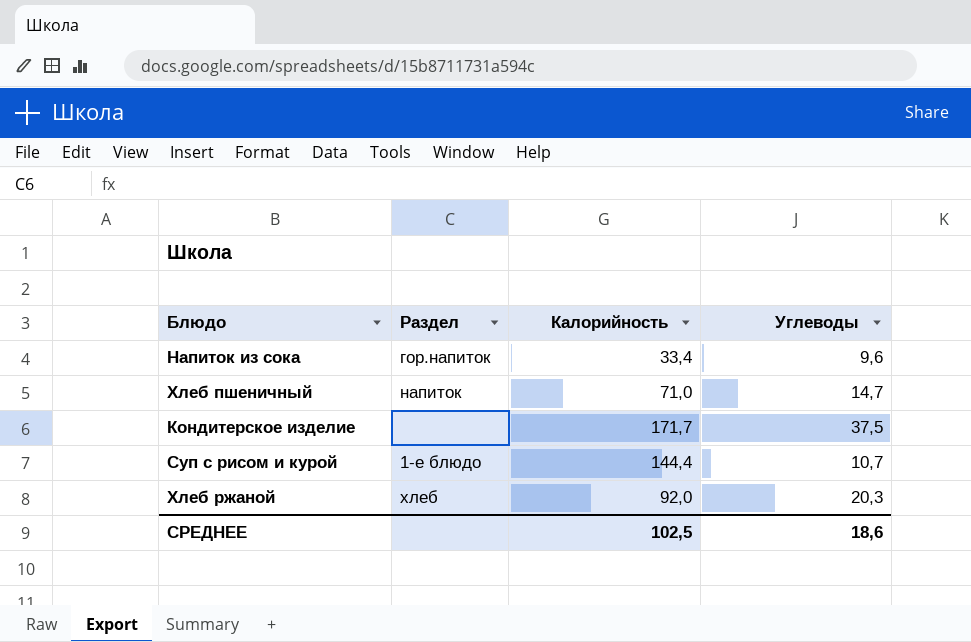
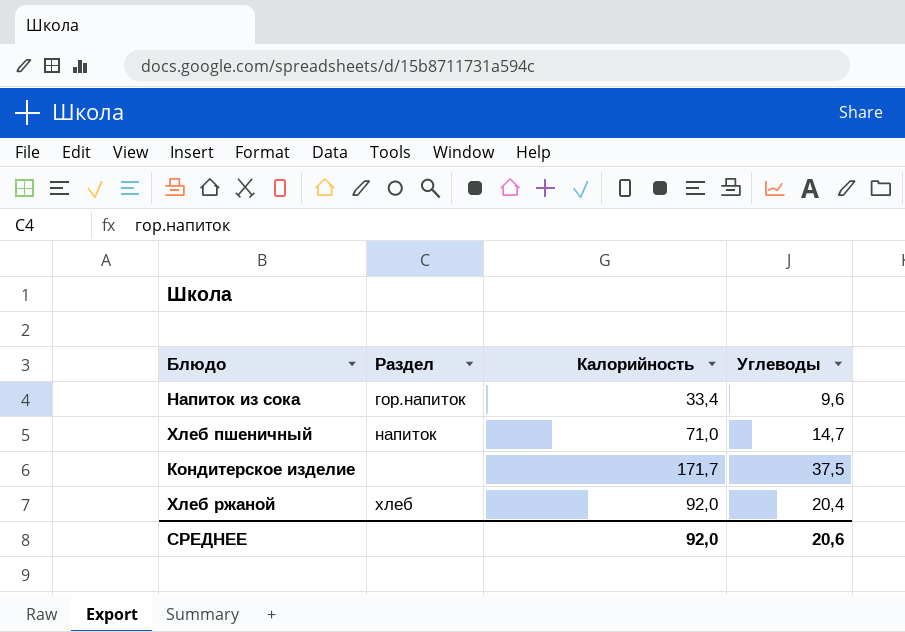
row Суп с рисом и курой: 1-е блюдо | 144,4 | 10,7 -> none
Хлеб ржаной | Углеводы: 20,3 -> 20,4
СРЕДНЕЕ | Калорийность: 102,5 -> 92,0
СРЕДНЕЕ | Углеводы: 18,6 -> 20,6

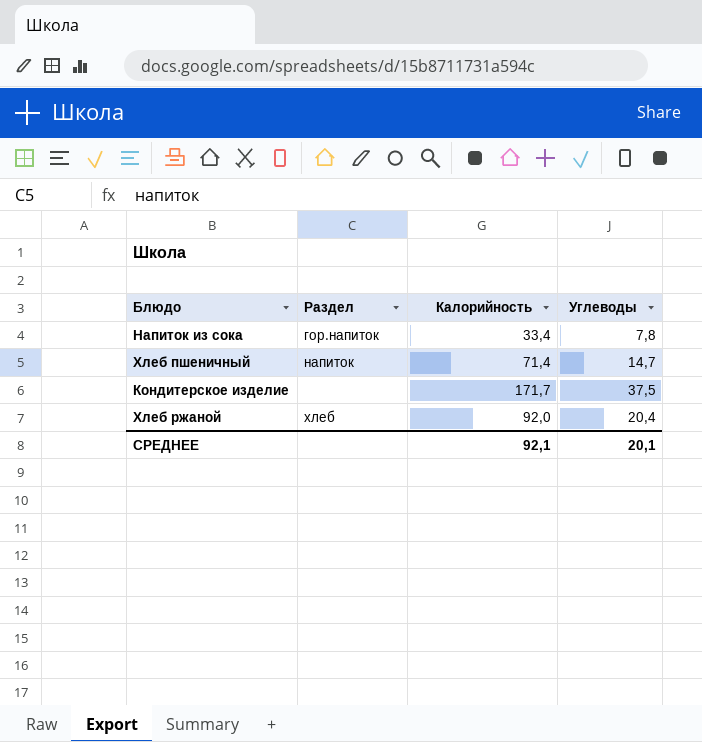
Напиток из сока | Углеводы: 9,6 -> 7,8
Хлеб пшеничный | Калорийность: 71,0 -> 71,4
СРЕДНЕЕ | Калорийность: 92,0 -> 92,1
СРЕДНЕЕ | Углеводы: 20,6 -> 20,1

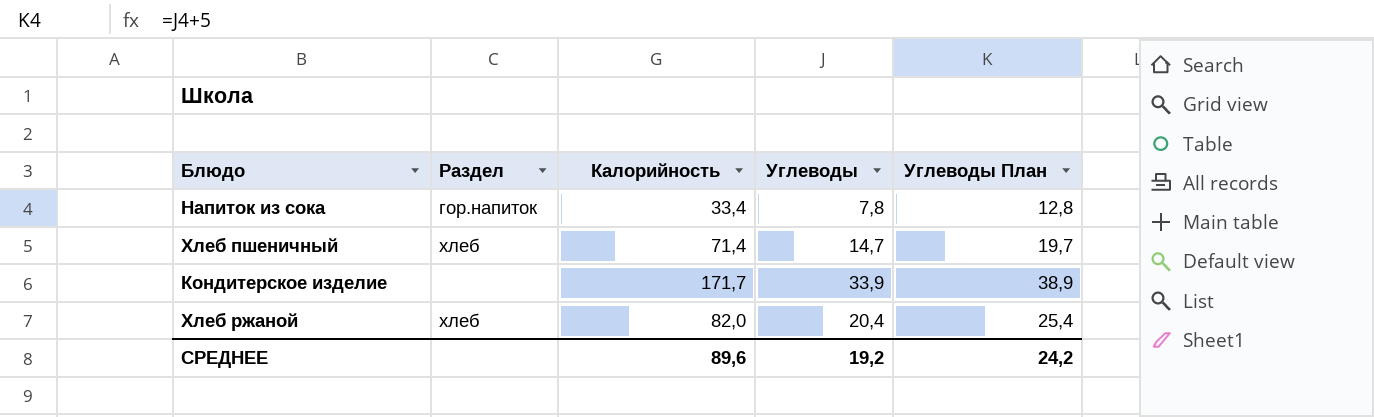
column Углеводы План | formula: none -> [Углеводы] + 5
Хлеб пшеничный | Раздел: напиток -> хлеб
Кондитерское изделие | Углеводы: 37,5 -> 33,9
Хлеб ржаной | Калорийность: 92,0 -> 82,0
СРЕДНЕЕ | Калорийность: 92,1 -> 89,6
СРЕДНЕЕ | Углеводы: 20,1 -> 19,2

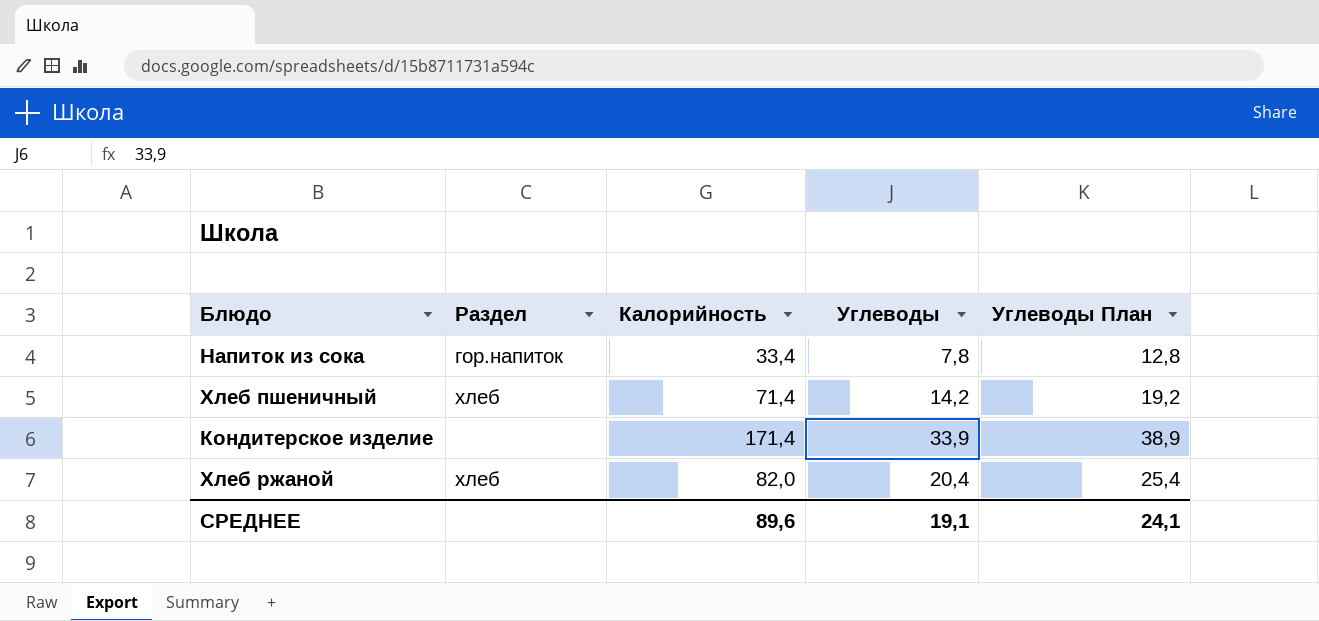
Хлеб пшеничный | Углеводы: 14,7 -> 14,2
Хлеб пшеничный | Углеводы План: 19,7 -> 19,2
Кондитерское изделие | Калорийность: 171,7 -> 171,4
СРЕДНЕЕ | Углеводы: 19,2 -> 19,1
СРЕДНЕЕ | Углеводы План: 24,2 -> 24,1

